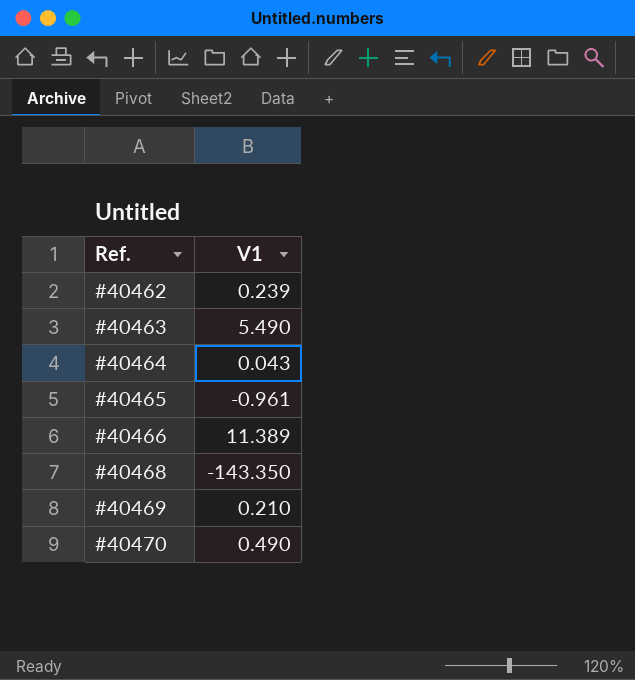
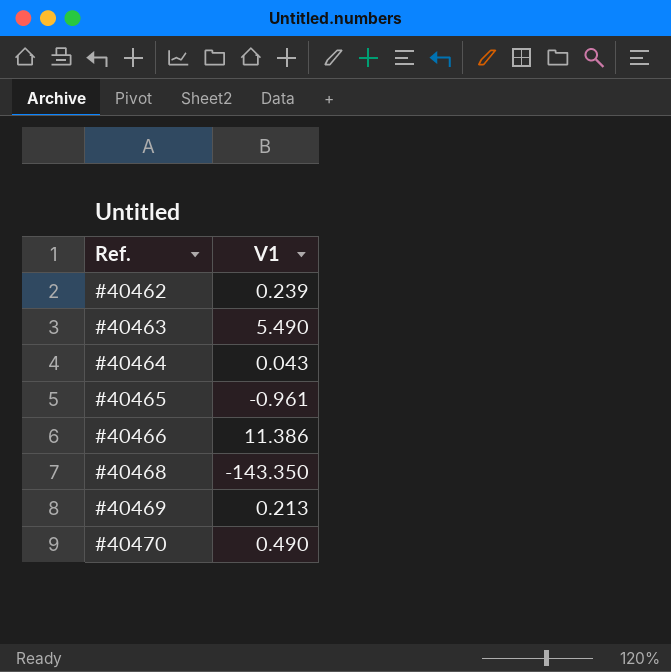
#40466 | V1: 11.389 -> 11.386
#40469 | V1: 0.210 -> 0.213

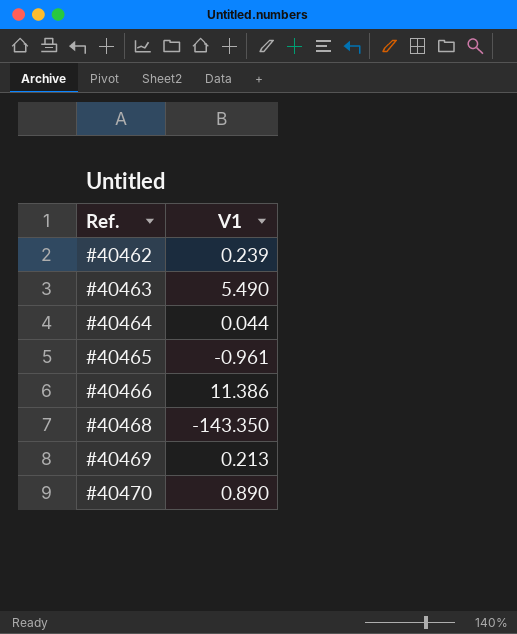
#40464 | V1: 0.043 -> 0.044
#40470 | V1: 0.490 -> 0.890

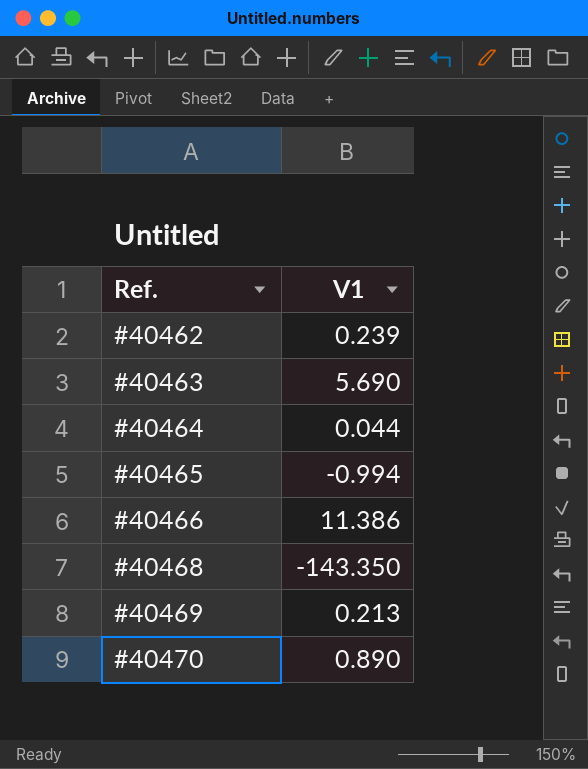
#40463 | V1: 5.490 -> 5.690
#40465 | V1: -0.961 -> -0.994

